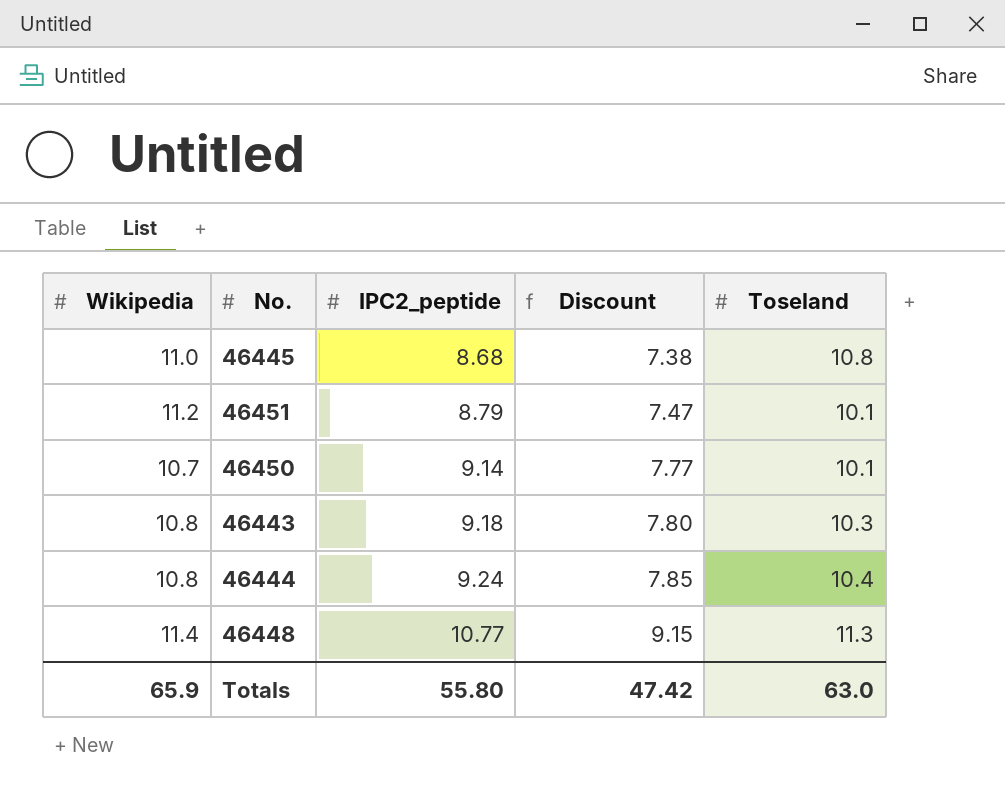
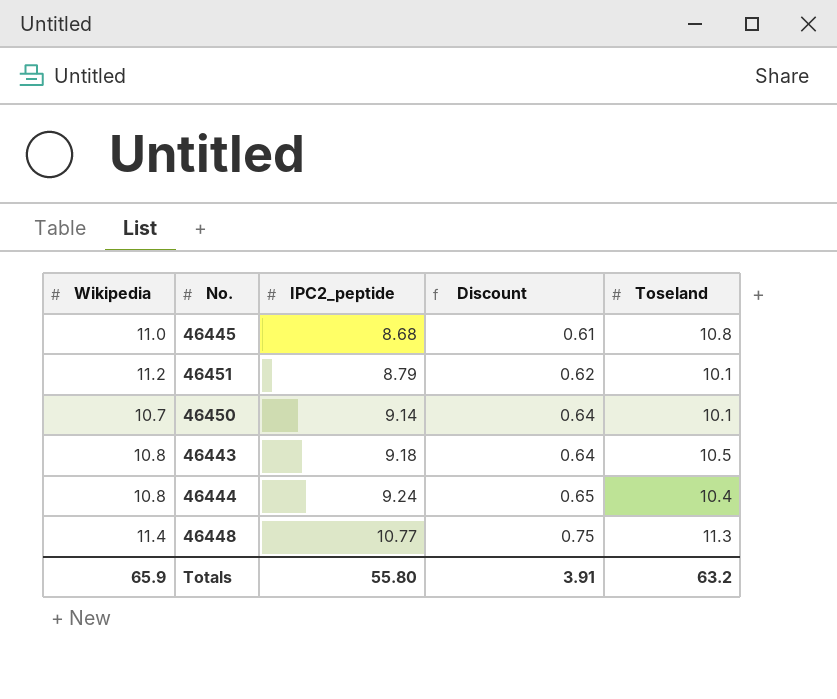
column Discount | formula: [IPC2_peptide] * 0.85 -> [IPC2_peptide] * 0.07
46443 | Toseland: 10.3 -> 10.5
Totals | Discount: 47.42 -> 3.91
Totals | Toseland: 63.0 -> 63.2

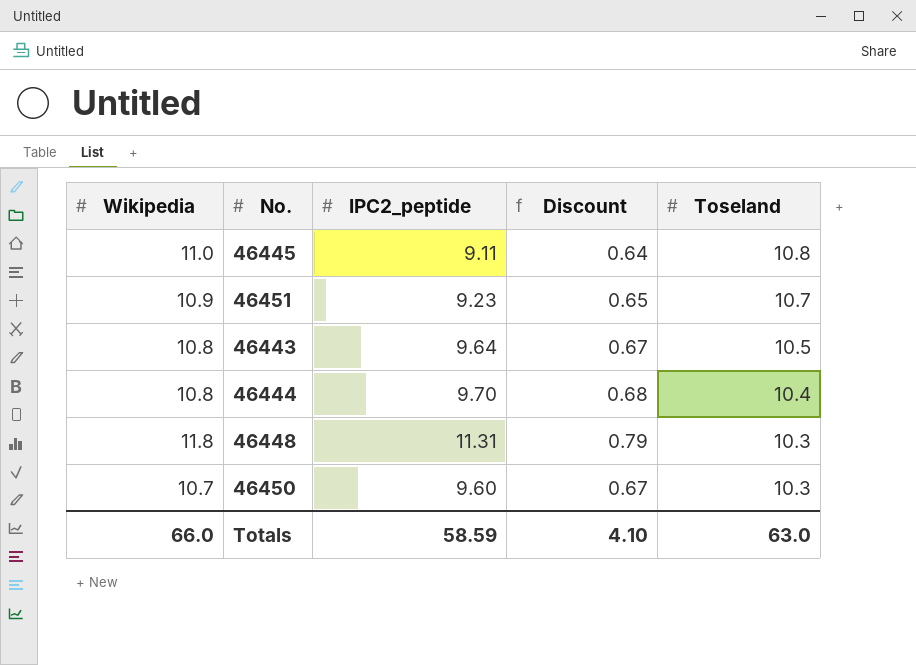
row order: IPC2_peptide ascending -> Toseland descending
46445 | IPC2_peptide: 8.68 -> 9.11
46445 | Discount: 0.61 -> 0.64
46451 | Wikipedia: 11.2 -> 10.9
46451 | IPC2_peptide: 8.79 -> 9.23
46451 | Discount: 0.62 -> 0.65
46451 | Toseland: 10.1 -> 10.7
46443 | IPC2_peptide: 9.18 -> 9.64
46443 | Discount: 0.64 -> 0.67
46444 | IPC2_peptide: 9.24 -> 9.70
46444 | Discount: 0.65 -> 0.68
46448 | Wikipedia: 11.4 -> 11.8
46448 | IPC2_peptide: 10.77 -> 11.31
46448 | Discount: 0.75 -> 0.79
46448 | Toseland: 11.3 -> 10.3
46450 | IPC2_peptide: 9.14 -> 9.60
46450 | Discount: 0.64 -> 0.67
46450 | Toseland: 10.1 -> 10.3
Totals | Wikipedia: 65.9 -> 66.0
Totals | IPC2_peptide: 55.80 -> 58.59
Totals | Discount: 3.91 -> 4.10
Totals | Toseland: 63.2 -> 63.0

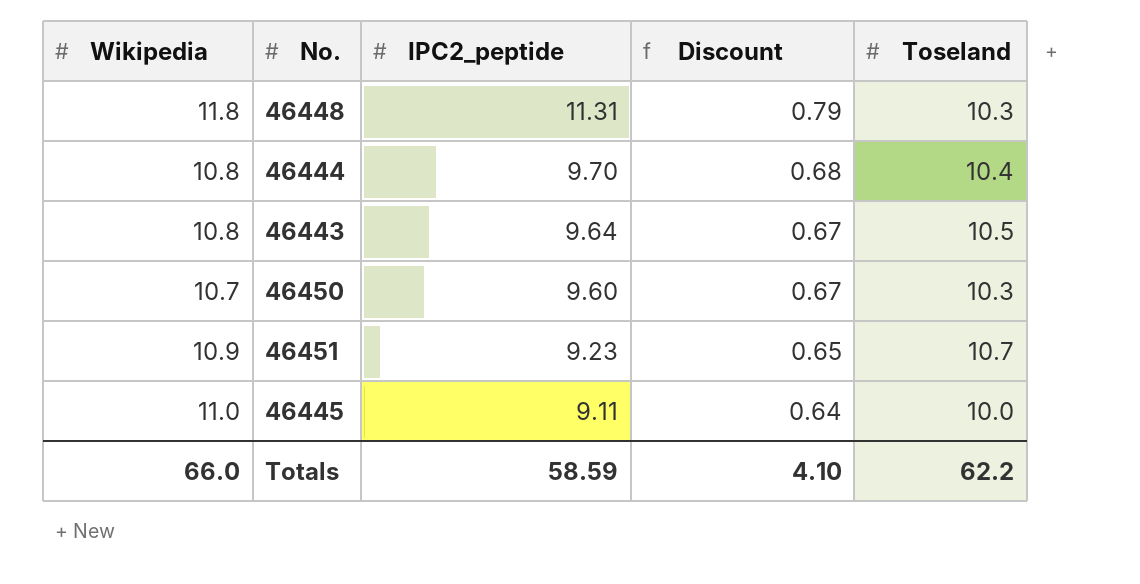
row order: Toseland descending -> IPC2_peptide descending
46445 | Toseland: 10.8 -> 10.0
Totals | Toseland: 63.0 -> 62.2

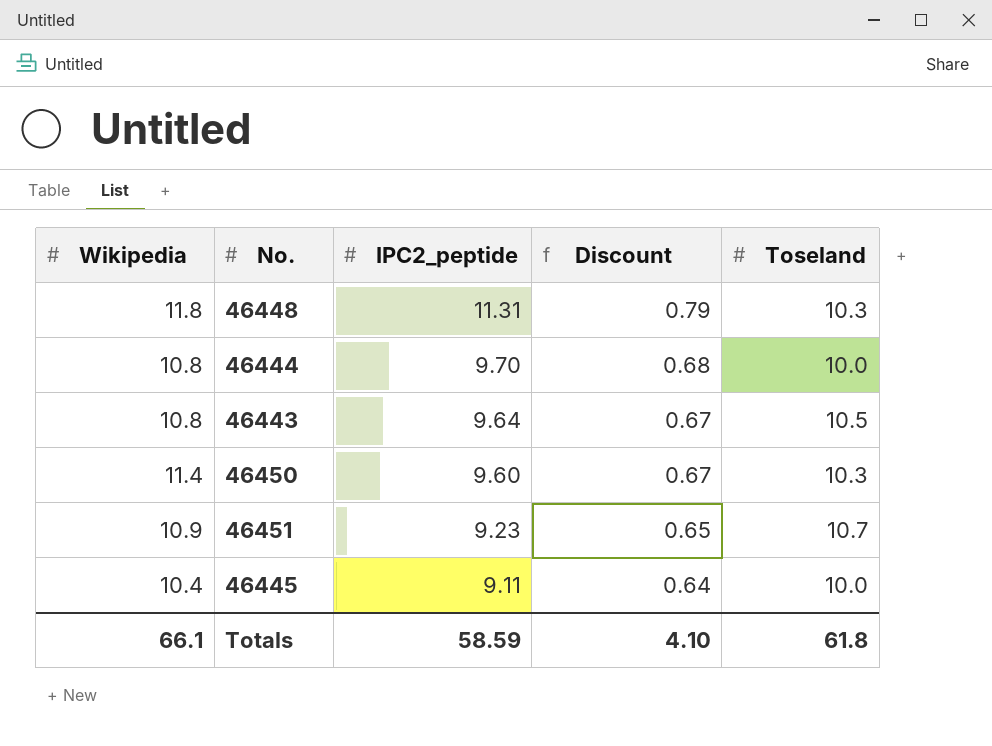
46444 | Toseland: 10.4 -> 10.0
46450 | Wikipedia: 10.7 -> 11.4
46445 | Wikipedia: 11.0 -> 10.4
Totals | Wikipedia: 66.0 -> 66.1
Totals | Toseland: 62.2 -> 61.8

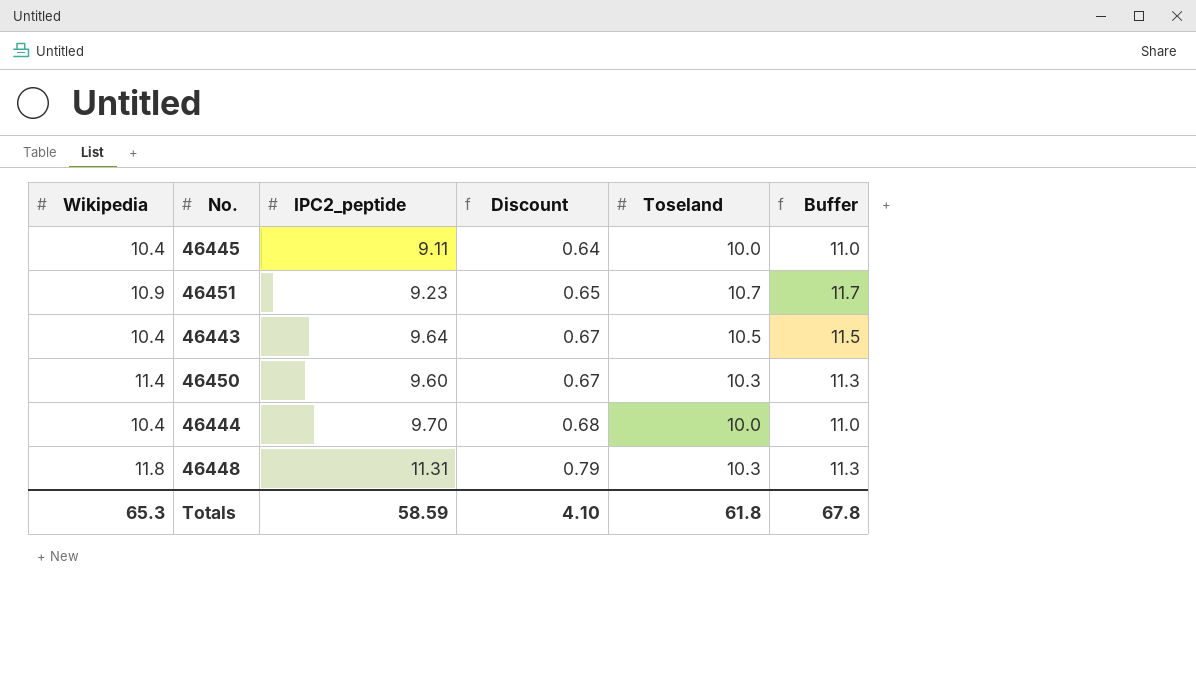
row order: IPC2_peptide descending -> Discount ascending
column Buffer | formula: none -> [Toseland] + 1
46443 | Wikipedia: 10.8 -> 10.4
46444 | Wikipedia: 10.8 -> 10.4
Totals | Wikipedia: 66.1 -> 65.3

